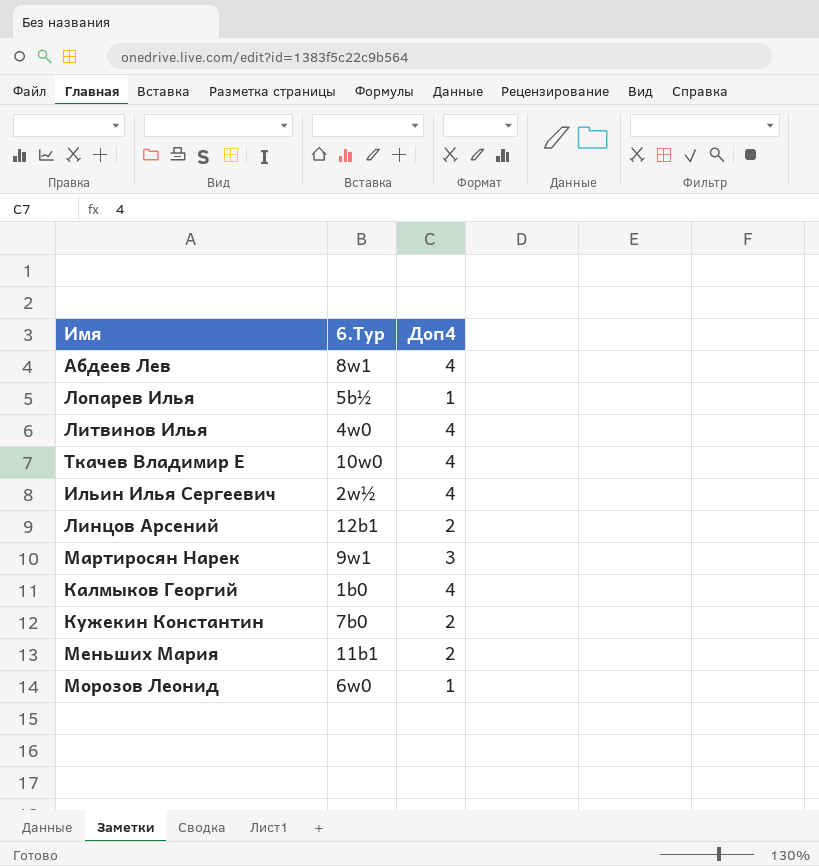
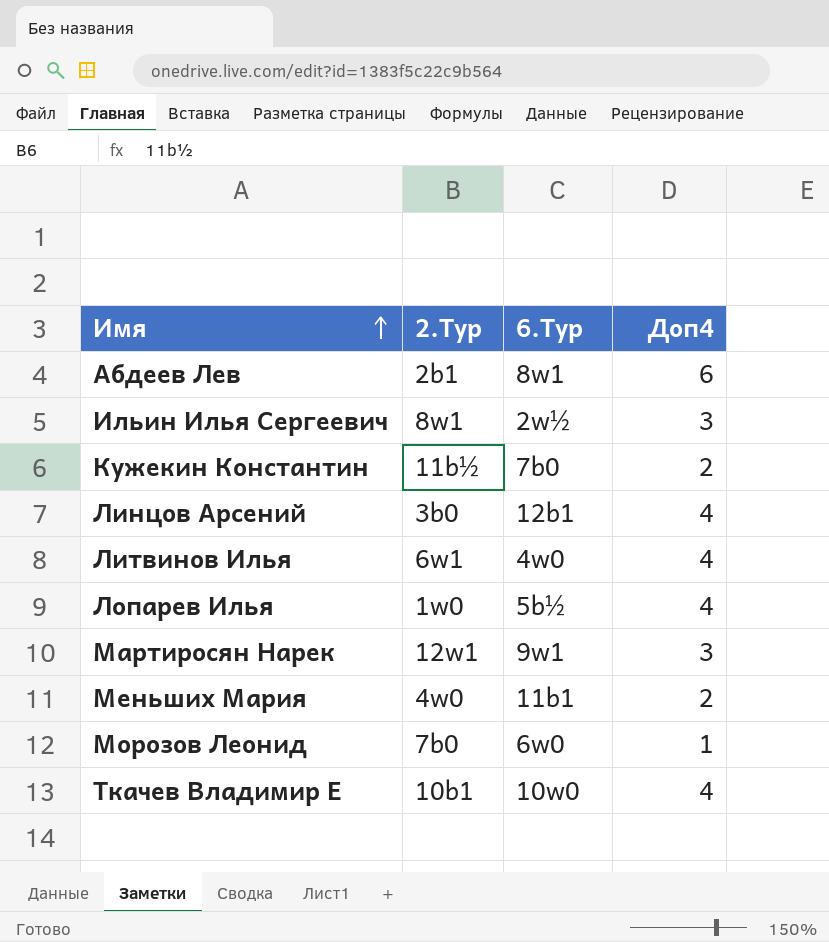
row order: none -> Имя ascending
column 2.Тур | position: none -> 2
row Калмыков Георгий: 1b0 | 4 -> none
Абдеев Лев | Доп4: 4 -> 6
Ильин Илья Сергеевич | Доп4: 4 -> 3
Линцов Арсений | Доп4: 2 -> 4
Лопарев Илья | Доп4: 1 -> 4

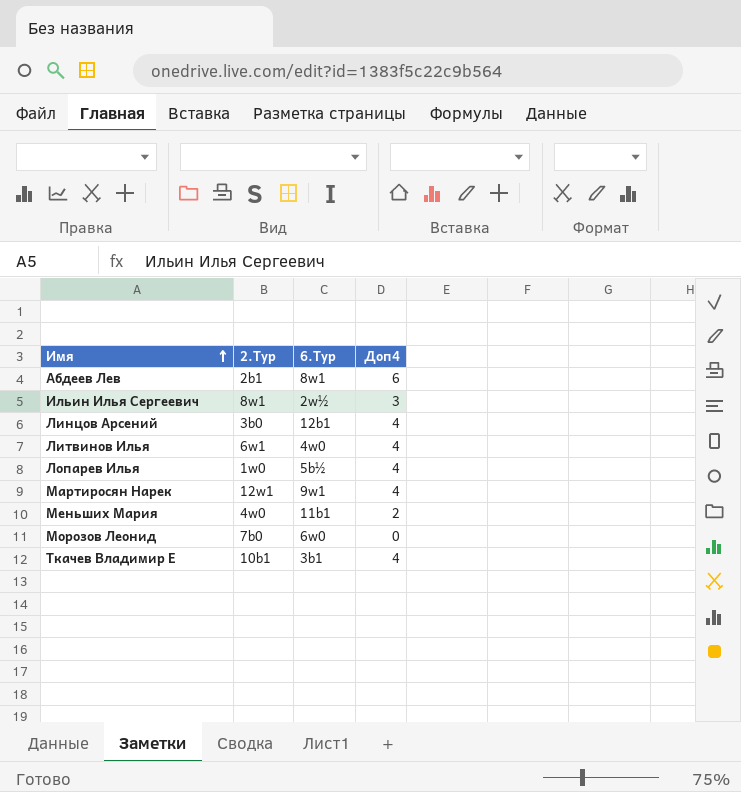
row Кужекин Константин: 11b½ | 7b0 | 2 -> none
Мартиросян Нарек | Доп4: 3 -> 4
Морозов Леонид | Доп4: 1 -> 0
Ткачев Владимир Е | 6.Тур: 10w0 -> 3b1

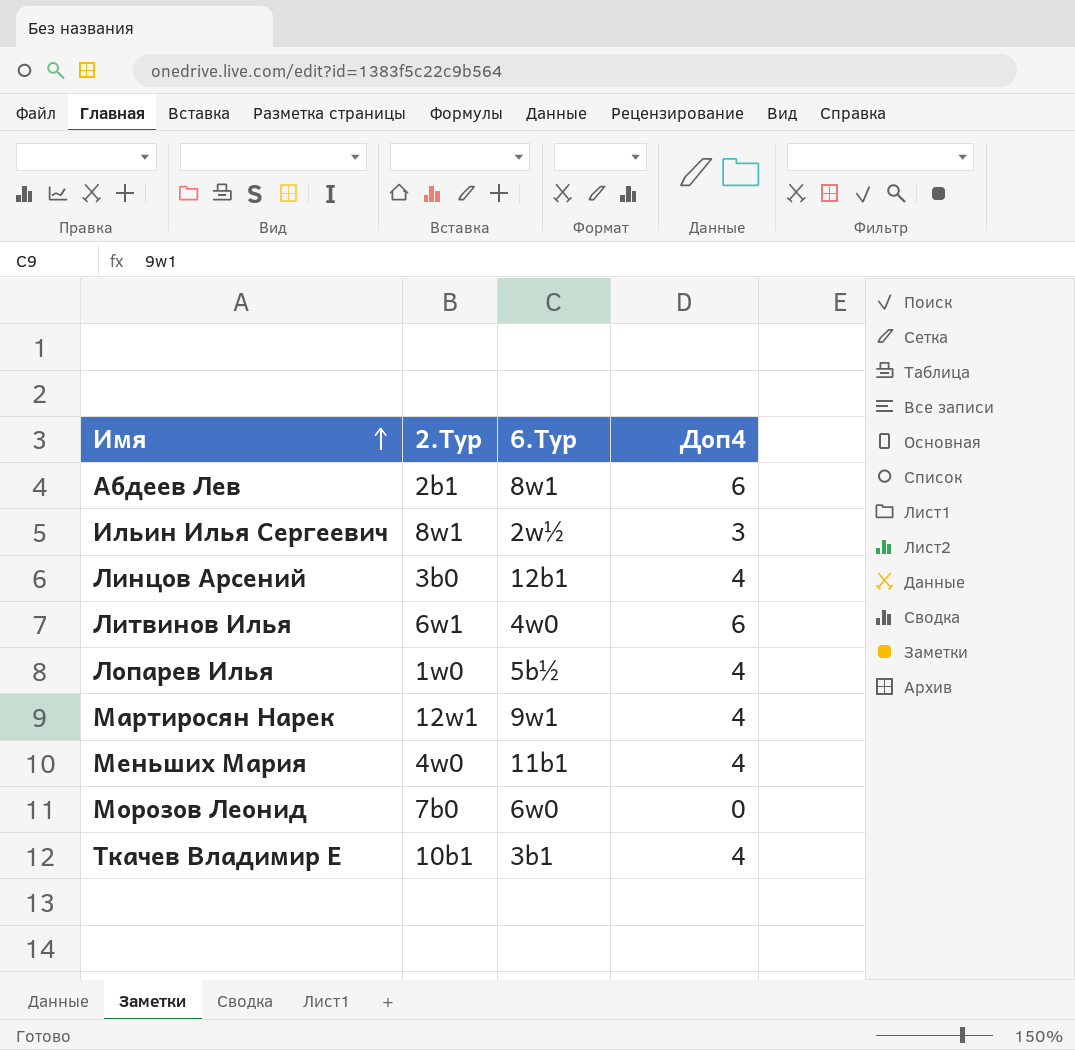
Литвинов Илья | Доп4: 4 -> 6
Меньших Мария | Доп4: 2 -> 4

